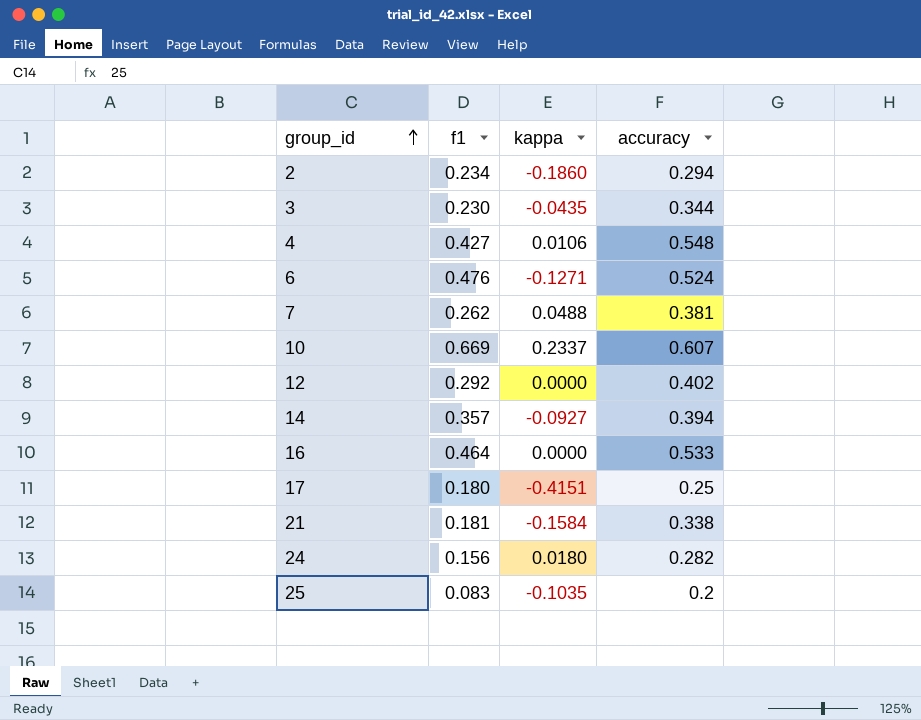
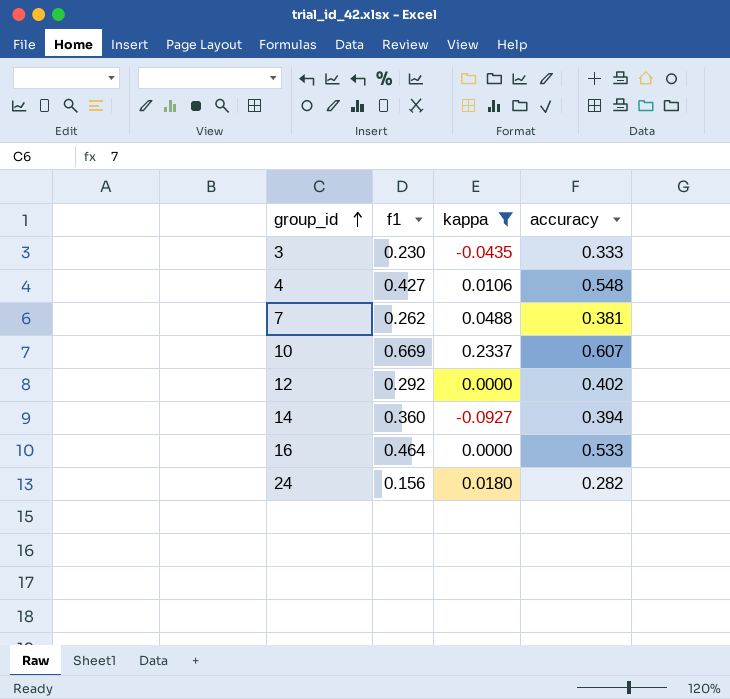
filter: none -> kappa >= -0.0927
3 | accuracy: 0.344 -> 0.333
14 | f1: 0.357 -> 0.360

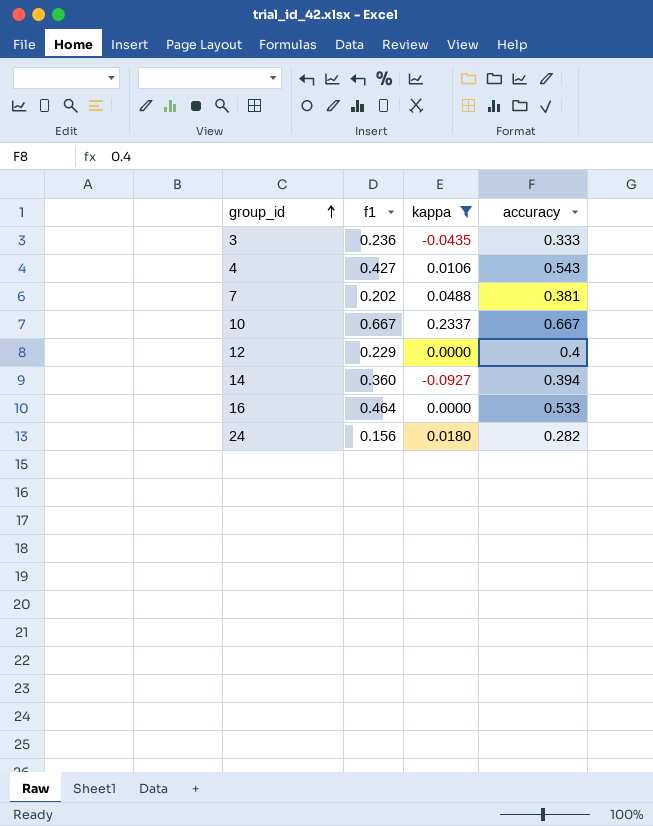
3 | f1: 0.230 -> 0.236
4 | accuracy: 0.548 -> 0.543
7 | f1: 0.262 -> 0.202
10 | f1: 0.669 -> 0.667
10 | accuracy: 0.607 -> 0.667
12 | f1: 0.292 -> 0.229
12 | accuracy: 0.402 -> 0.4

